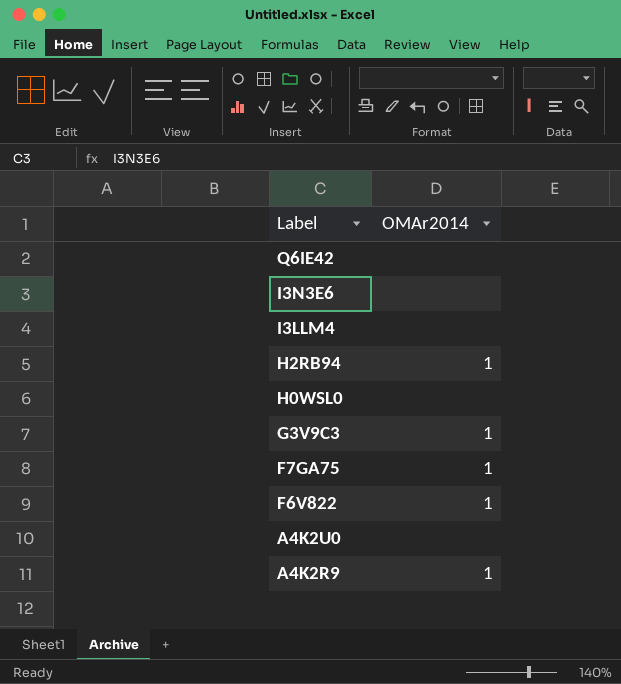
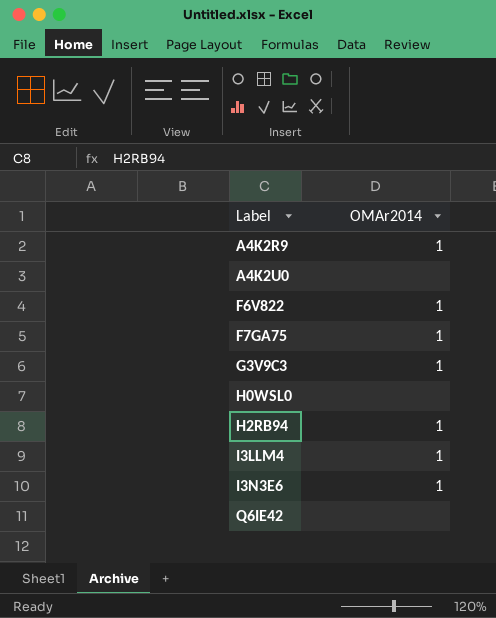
row order: Label descending -> Label ascending
I3LLM4 | OMAr2014: none -> 1
I3N3E6 | OMAr2014: none -> 1

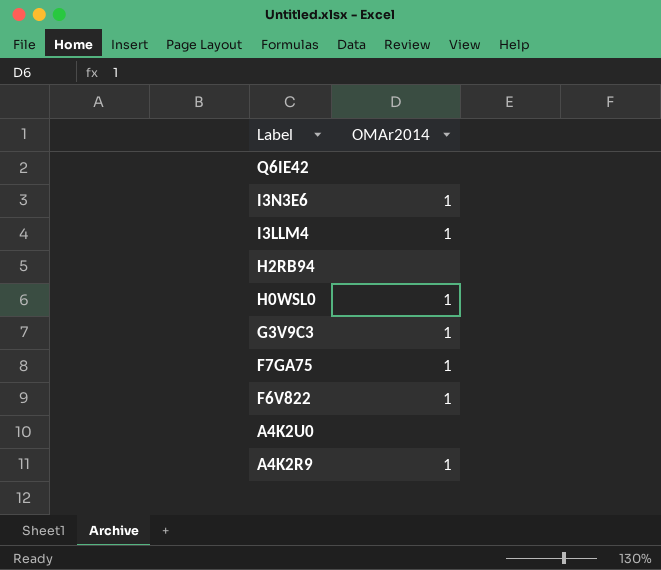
row order: Label ascending -> Label descending
H2RB94 | OMAr2014: 1 -> none
H0WSL0 | OMAr2014: none -> 1

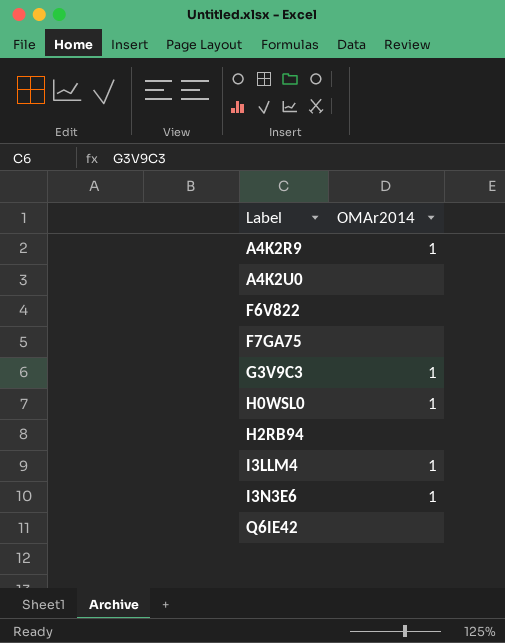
row order: Label descending -> Label ascending
F6V822 | OMAr2014: 1 -> none
F7GA75 | OMAr2014: 1 -> none

